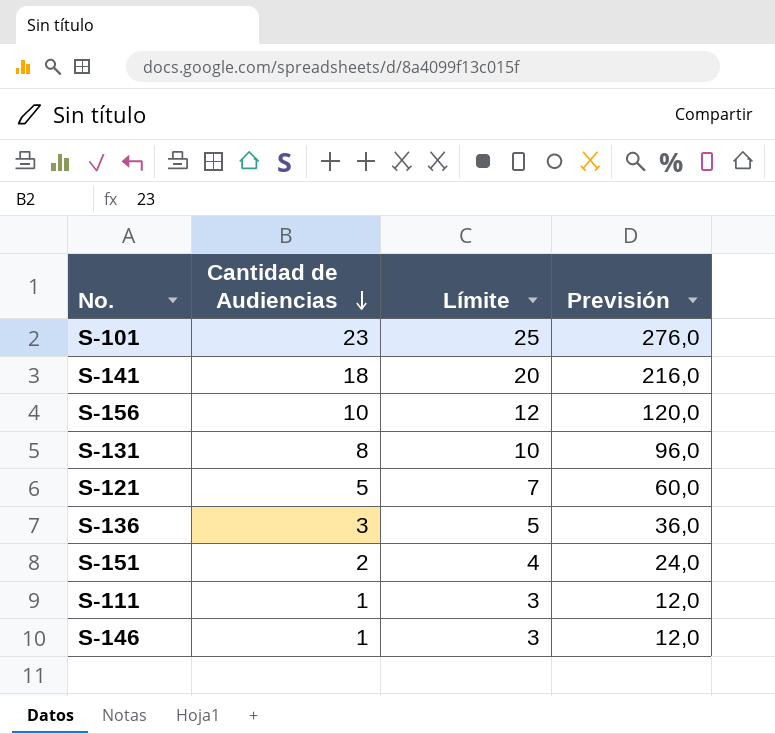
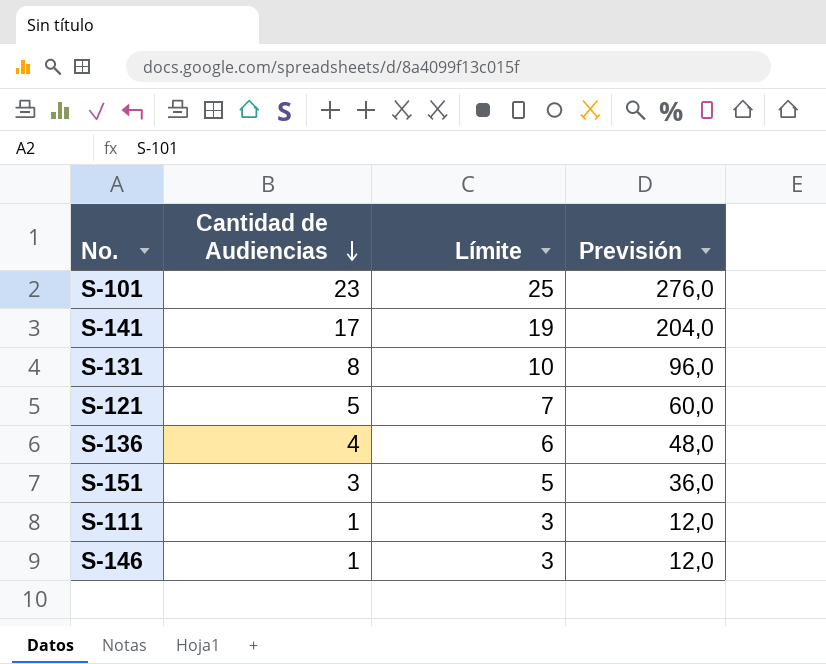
row S-156: 10 | 12 | 120,0 -> none
S-141 | Cantidad de Audiencias: 18 -> 17
S-141 | Límite: 20 -> 19
S-141 | Previsión: 216,0 -> 204,0
S-136 | Cantidad de Audiencias: 3 -> 4
S-136 | Límite: 5 -> 6
S-136 | Previsión: 36,0 -> 48,0
S-151 | Cantidad de Audiencias: 2 -> 3
S-151 | Límite: 4 -> 5
S-151 | Previsión: 24,0 -> 36,0

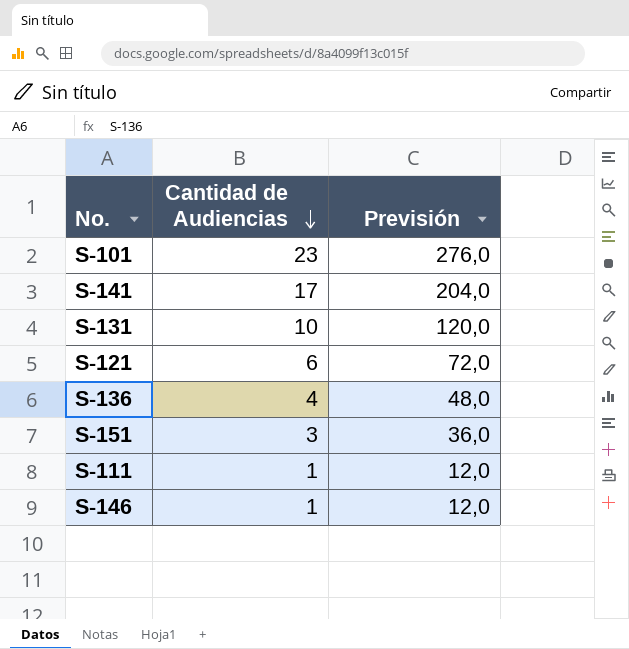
column Límite | formula: [Cantidad de Audiencias] + 2 -> none
S-131 | Cantidad de Audiencias: 8 -> 10
S-131 | Previsión: 96,0 -> 120,0
S-121 | Cantidad de Audiencias: 5 -> 6
S-121 | Previsión: 60,0 -> 72,0

